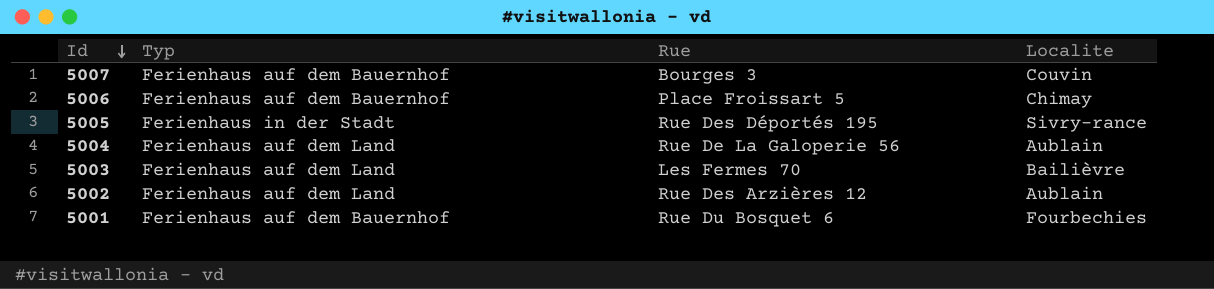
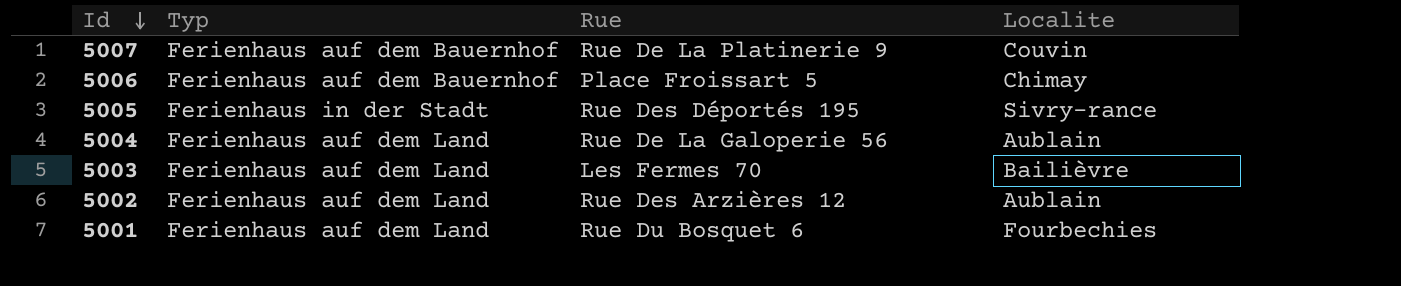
5007 | Rue: Bourges 3 -> Rue De La Platinerie 9
5001 | Typ: Ferienhaus auf dem Bauernhof -> Ferienhaus auf dem Land

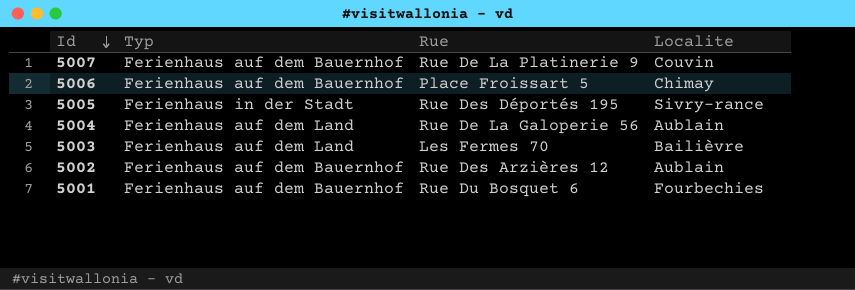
5002 | Typ: Ferienhaus auf dem Land -> Ferienhaus auf dem Bauernhof
5001 | Typ: Ferienhaus auf dem Land -> Ferienhaus auf dem Bauernhof

